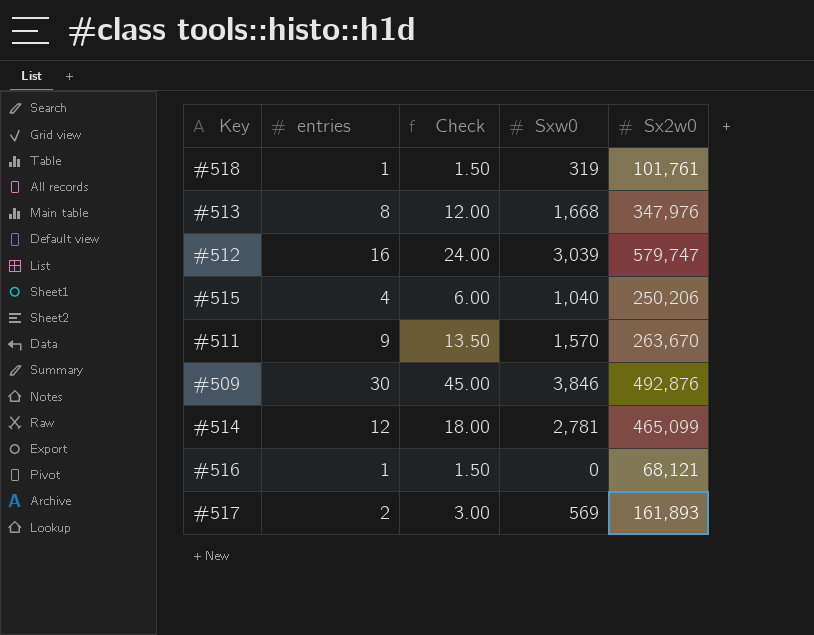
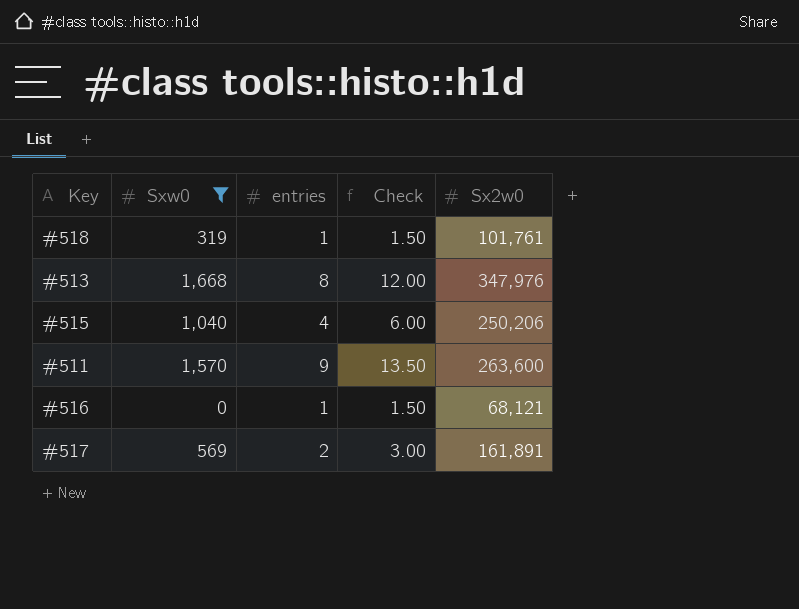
filter: none -> Sxw0 <= 1,668
column Sxw0 | position: 4 -> 2
#511 | Sx2w0: 263,670 -> 263,600
#517 | Sx2w0: 161,893 -> 161,891

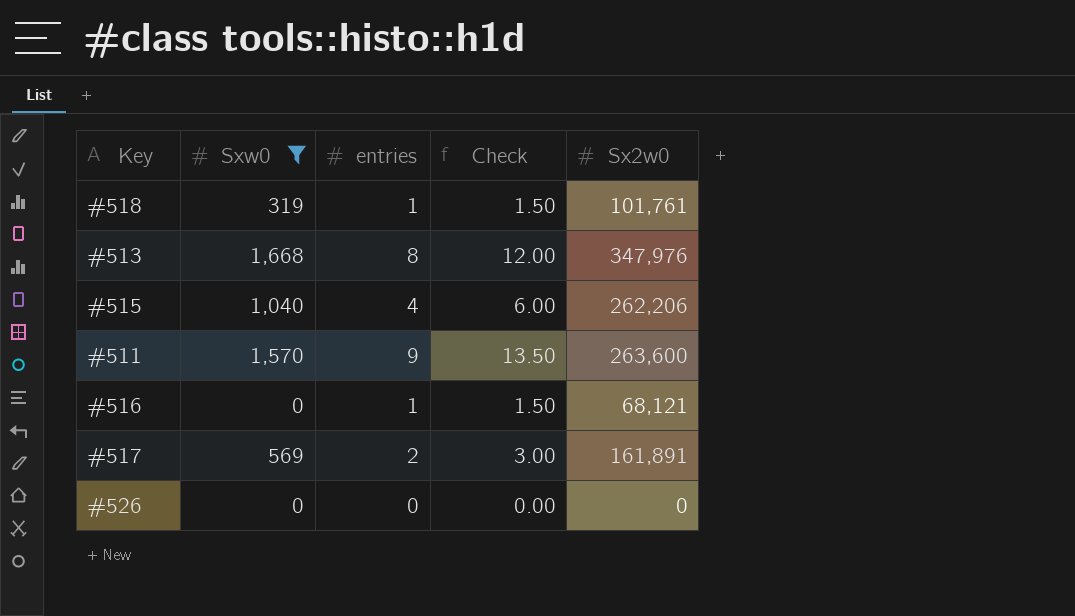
#515 | Sx2w0: 250,206 -> 262,206
row #526: none -> 0 | 0 | 0.00 | 0

